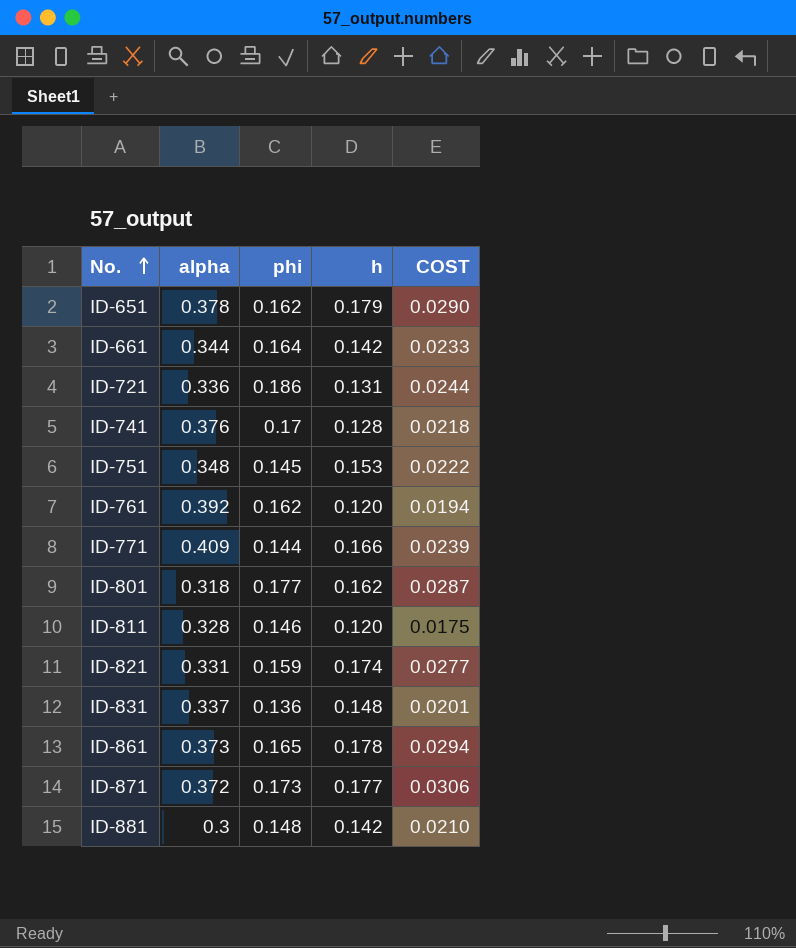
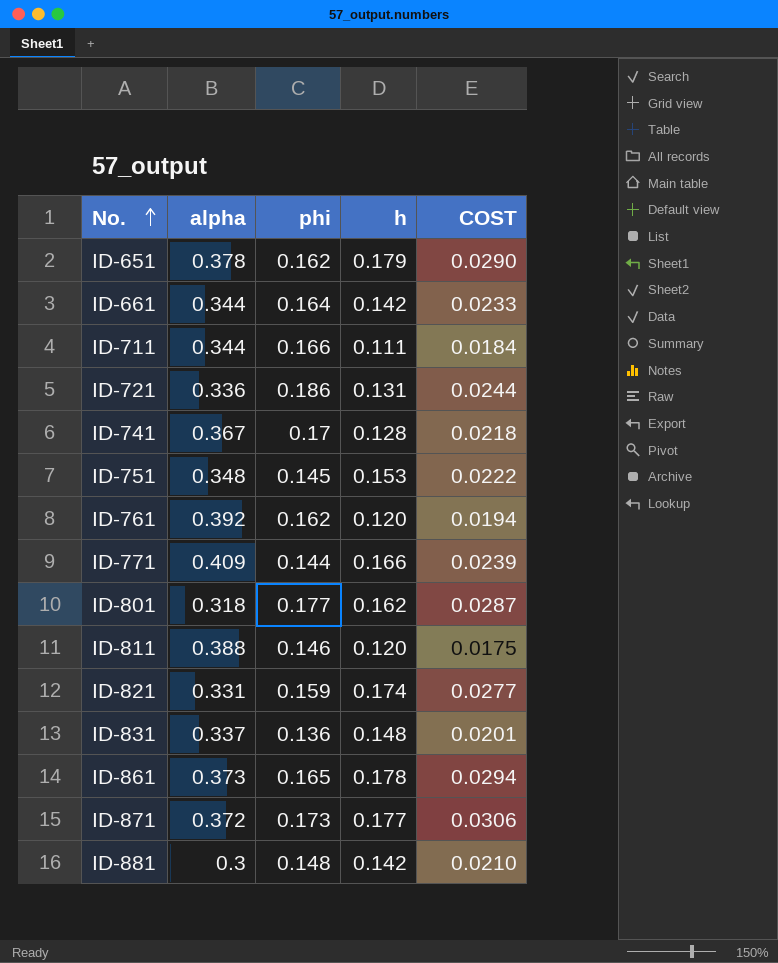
row ID-711: none -> 0.344 | 0.166 | 0.111 | 0.0184
ID-741 | alpha: 0.376 -> 0.367
ID-811 | alpha: 0.328 -> 0.388

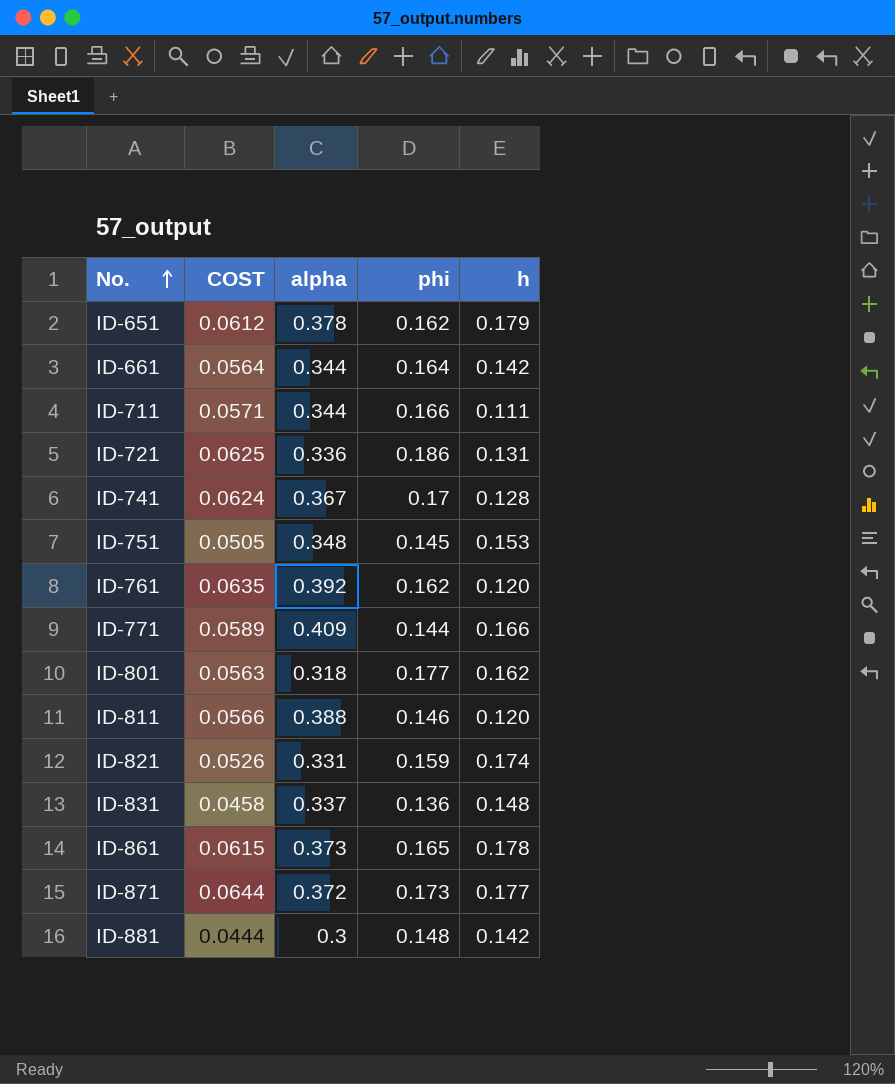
column COST | formula: [phi] * [h] -> [alpha] * [phi]
column COST | position: 5 -> 2

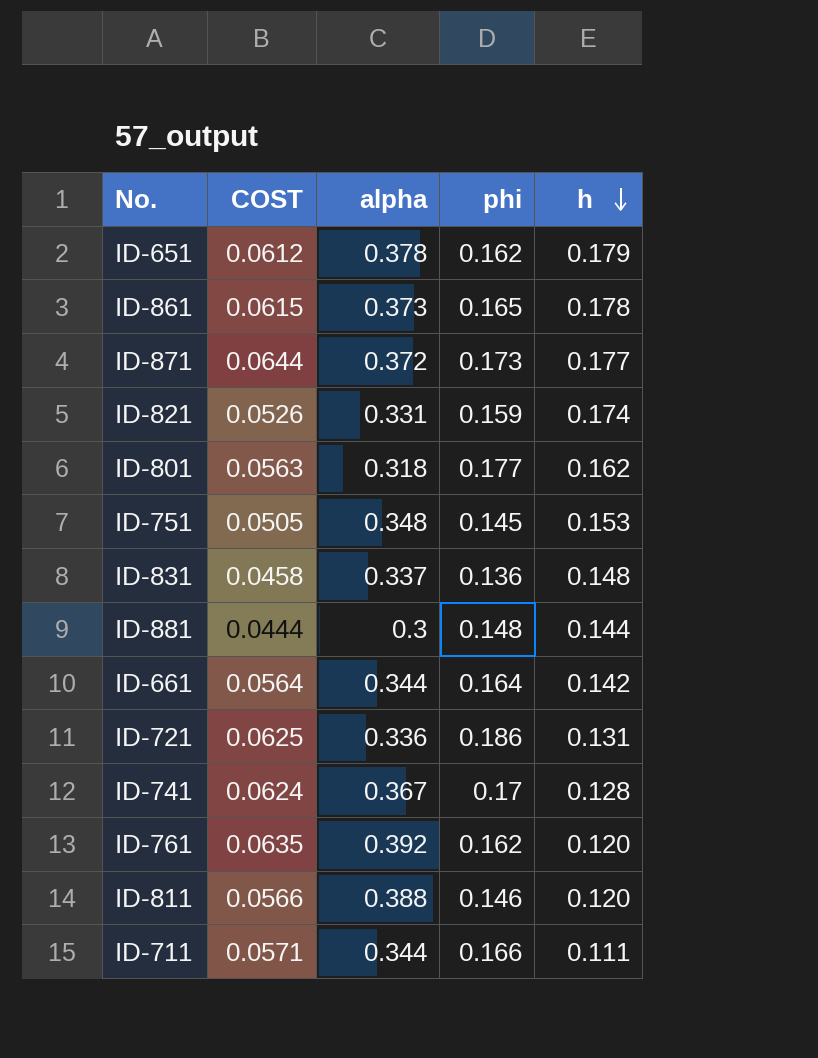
row order: No. ascending -> h descending
row ID-771: 0.0589 | 0.409 | 0.144 | 0.166 -> none
ID-881 | h: 0.142 -> 0.144

